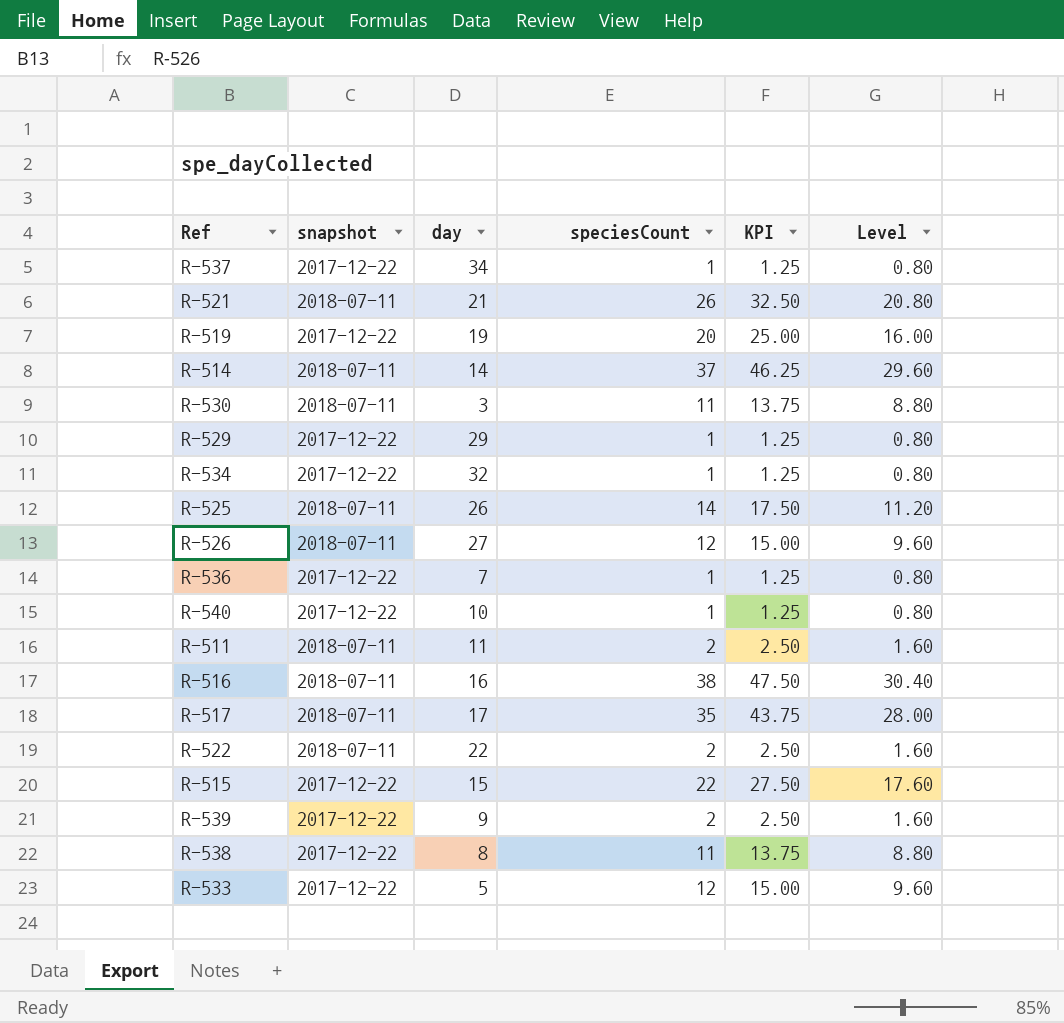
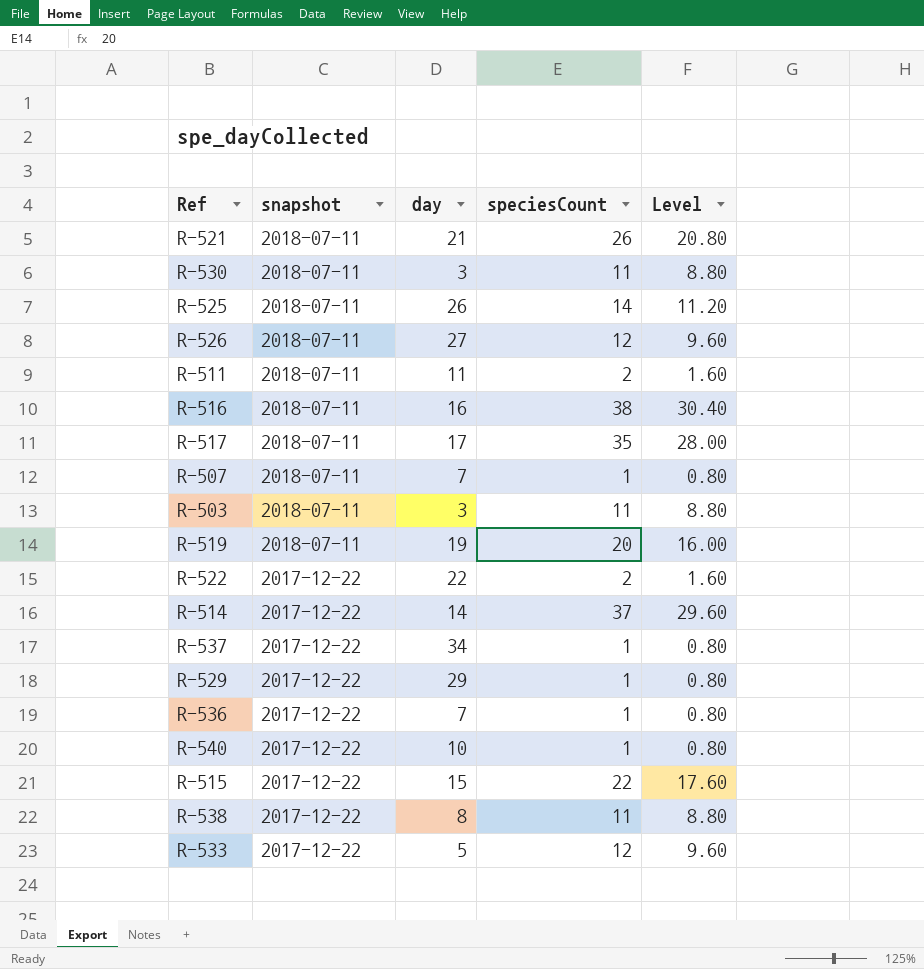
row order: none -> snapshot descending
column KPI | formula: [speciesCount] * 1.25 -> none
row R-534: 2017-12-22 | 32 | 1 | 1.25 | 0.80 -> none
row R-539: 2017-12-22 | 9 | 2 | 2.50 | 1.60 -> none
row R-507: none -> 2018-07-11 | 7 | 1 | 0.80
row R-503: none -> 2018-07-11 | 3 | 11 | 8.80
R-519 | snapshot: 2017-12-22 -> 2018-07-11
R-522 | snapshot: 2018-07-11 -> 2017-12-22
R-514 | snapshot: 2018-07-11 -> 2017-12-22

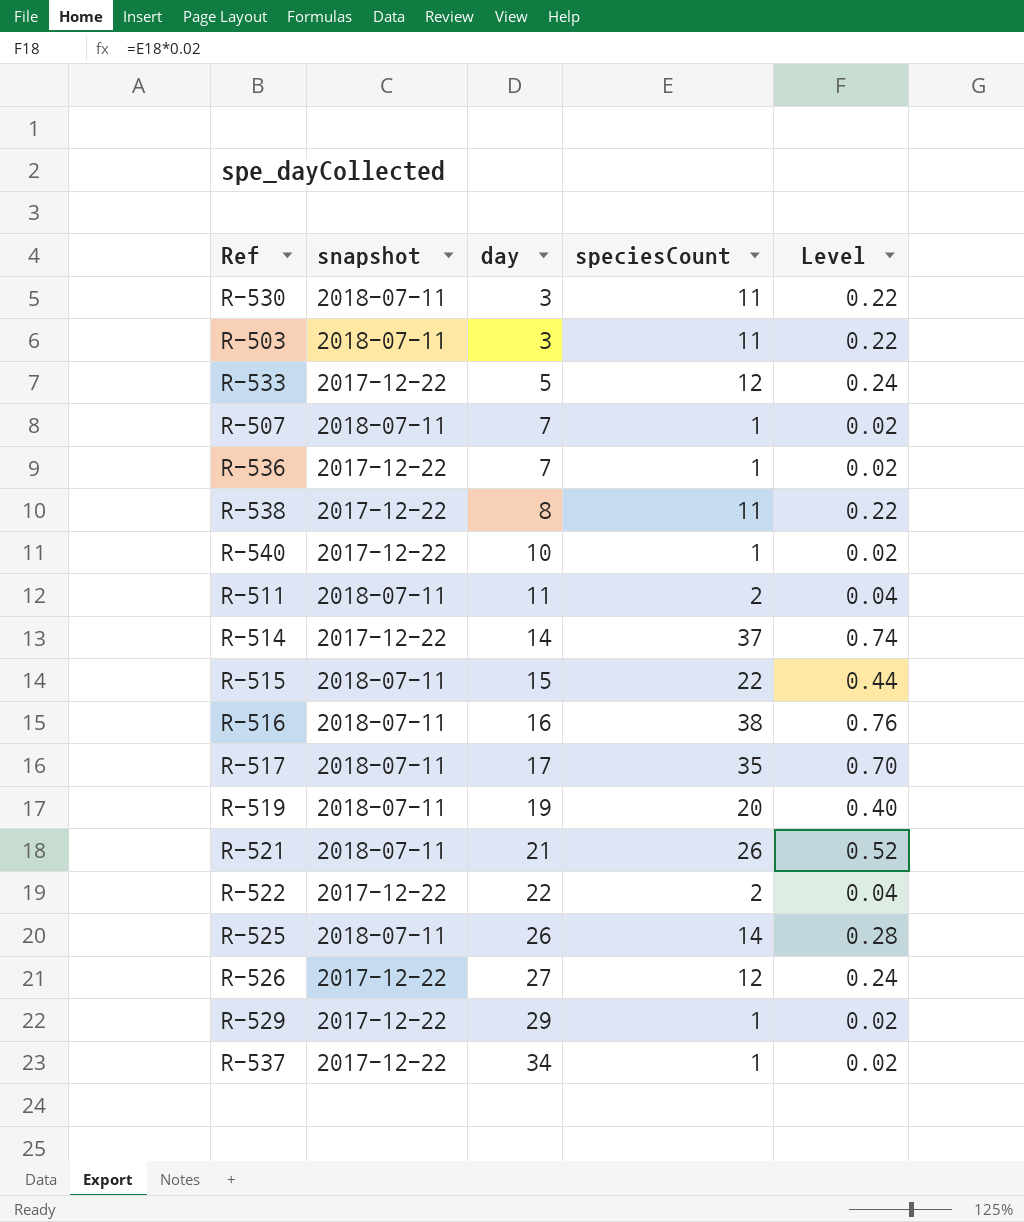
row order: snapshot descending -> day ascending
column Level | formula: [speciesCount] * 0.8 -> [speciesCount] * 0.02
R-515 | snapshot: 2017-12-22 -> 2018-07-11
R-526 | snapshot: 2018-07-11 -> 2017-12-22

